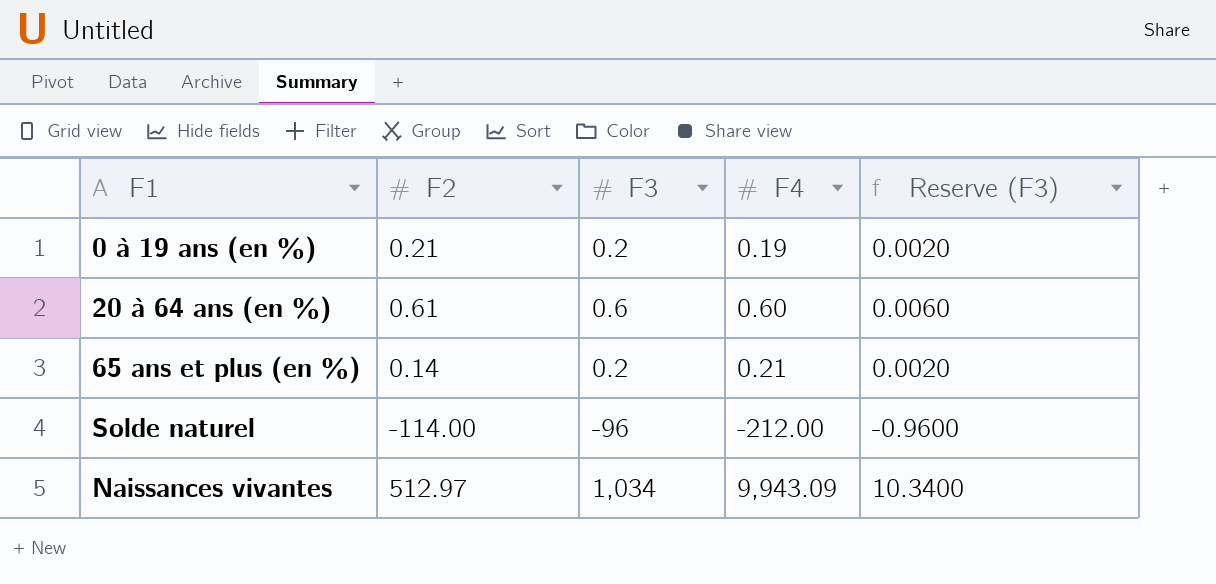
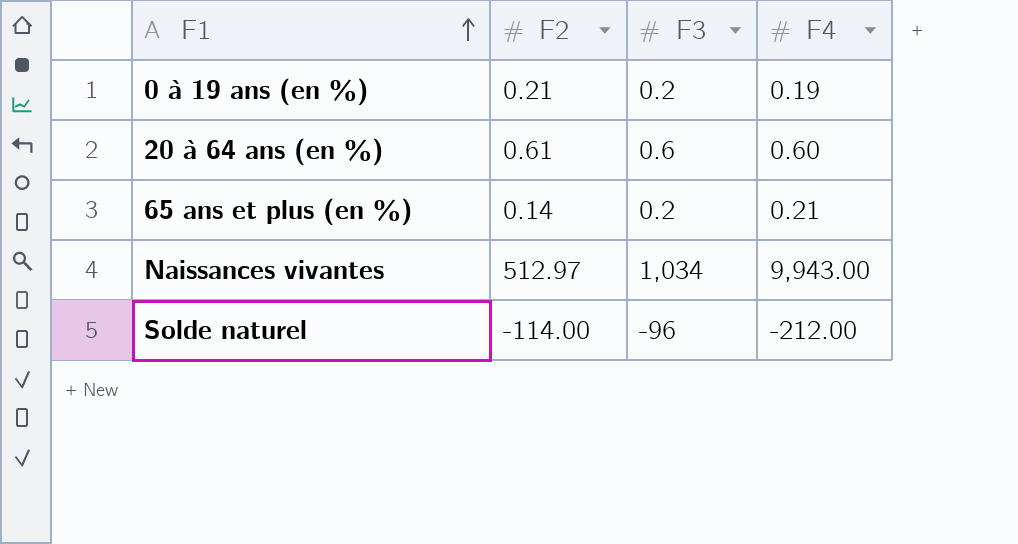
row order: none -> F1 ascending
column Reserve (F3) | formula: [F3] * 0.01 -> none
Naissances vivantes | F4: 9,943.09 -> 9,943.00

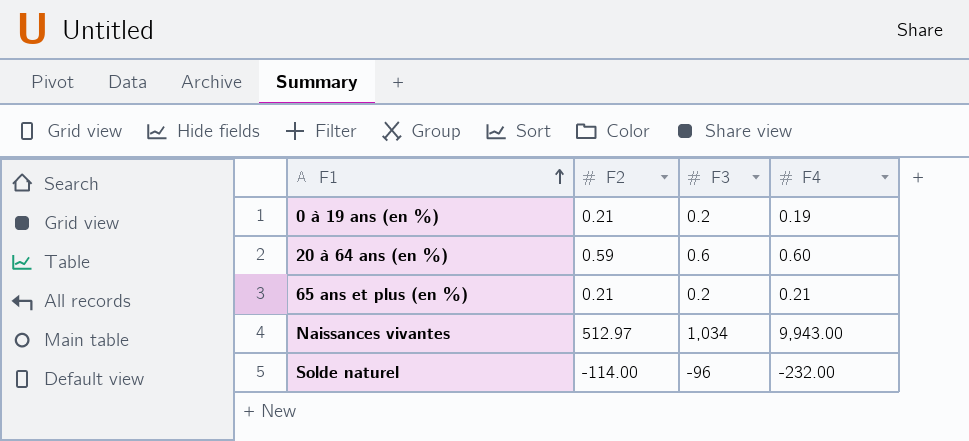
20 à 64 ans (en %) | F2: 0.61 -> 0.59
65 ans et plus (en %) | F2: 0.14 -> 0.21
Solde naturel | F4: -212.00 -> -232.00

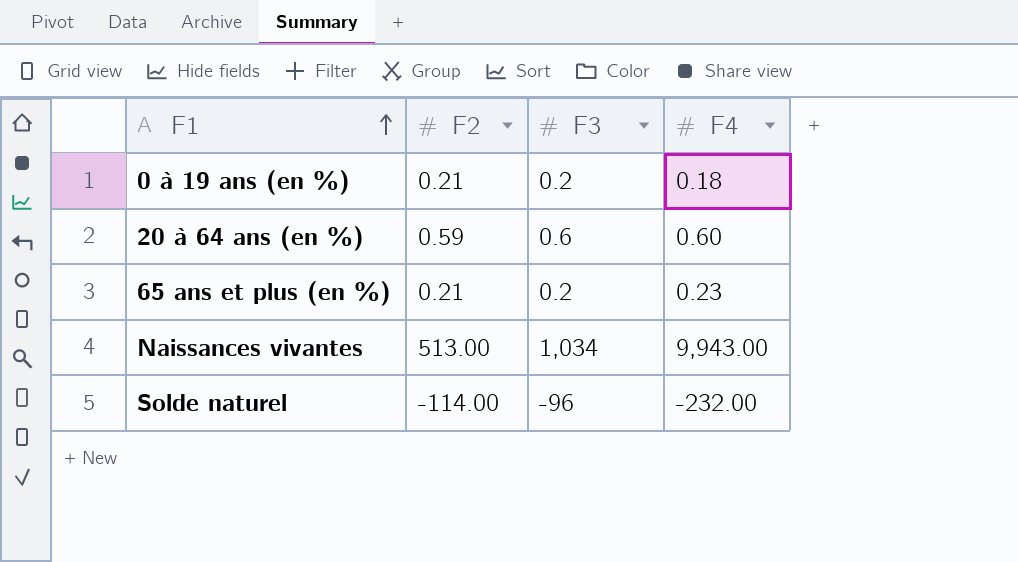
0 à 19 ans (en %) | F4: 0.19 -> 0.18
65 ans et plus (en %) | F4: 0.21 -> 0.23
Naissances vivantes | F2: 512.97 -> 513.00

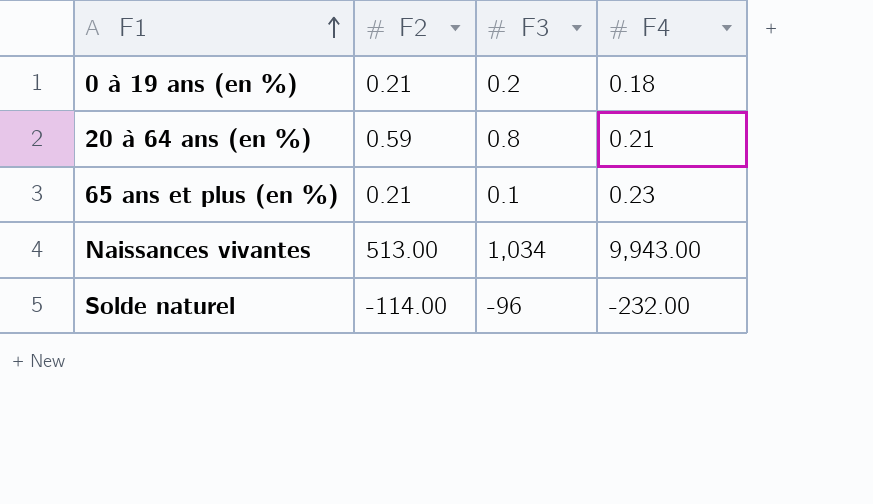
20 à 64 ans (en %) | F3: 0.6 -> 0.8
20 à 64 ans (en %) | F4: 0.60 -> 0.21
65 ans et plus (en %) | F3: 0.2 -> 0.1

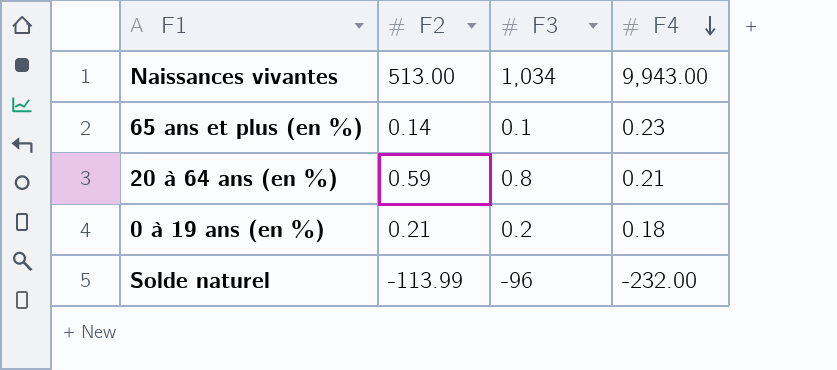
row order: F1 ascending -> F4 descending
65 ans et plus (en %) | F2: 0.21 -> 0.14
Solde naturel | F2: -114.00 -> -113.99

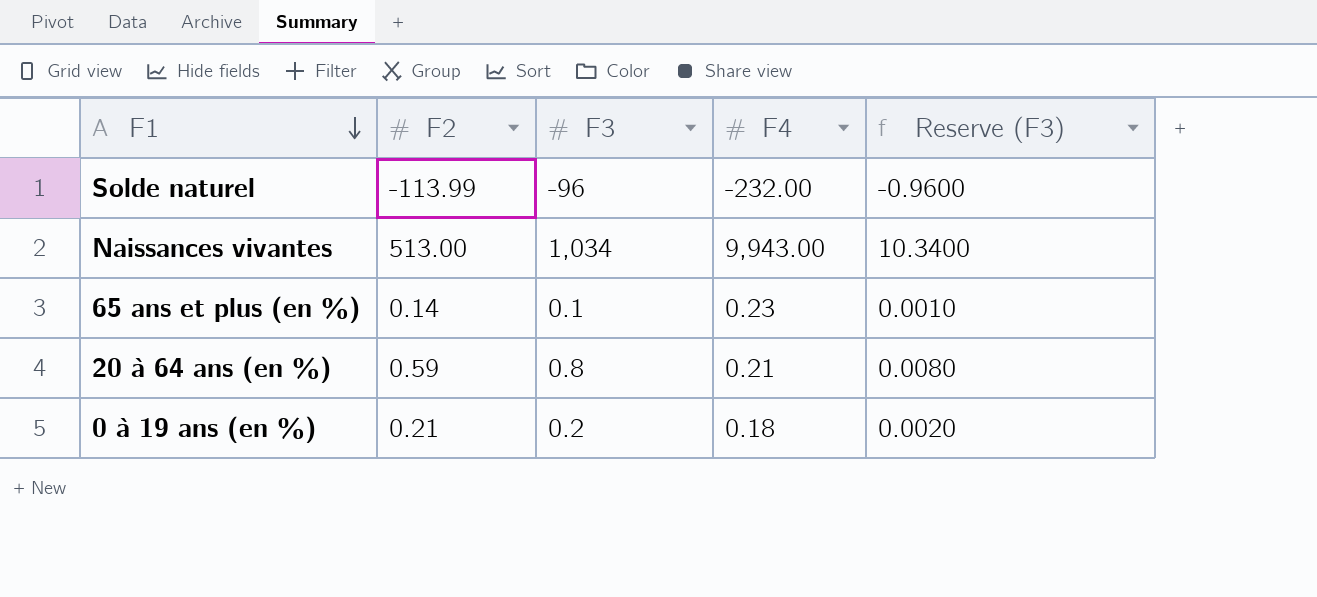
row order: F4 descending -> F1 descending
column Reserve (F3) | formula: none -> [F3] * 0.01

